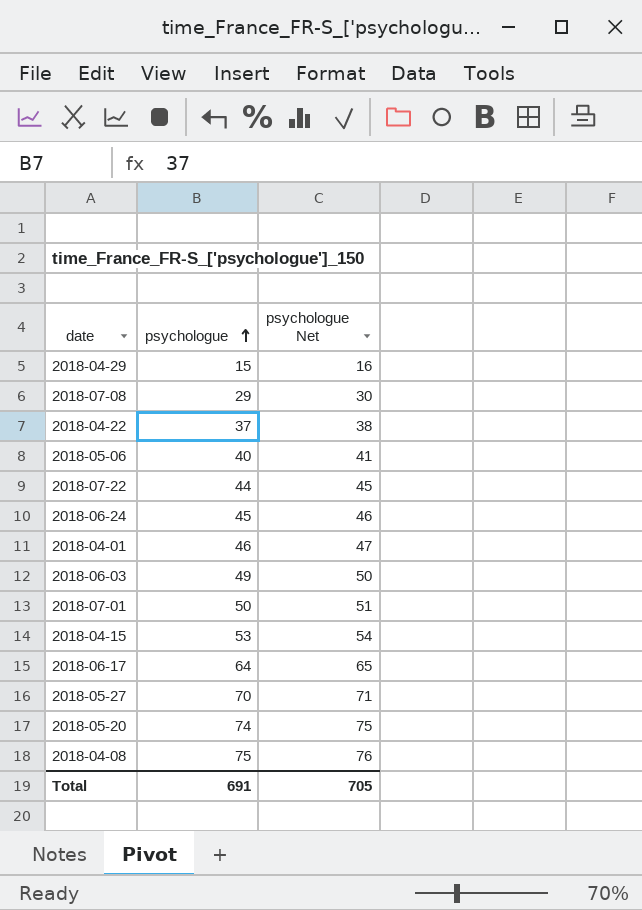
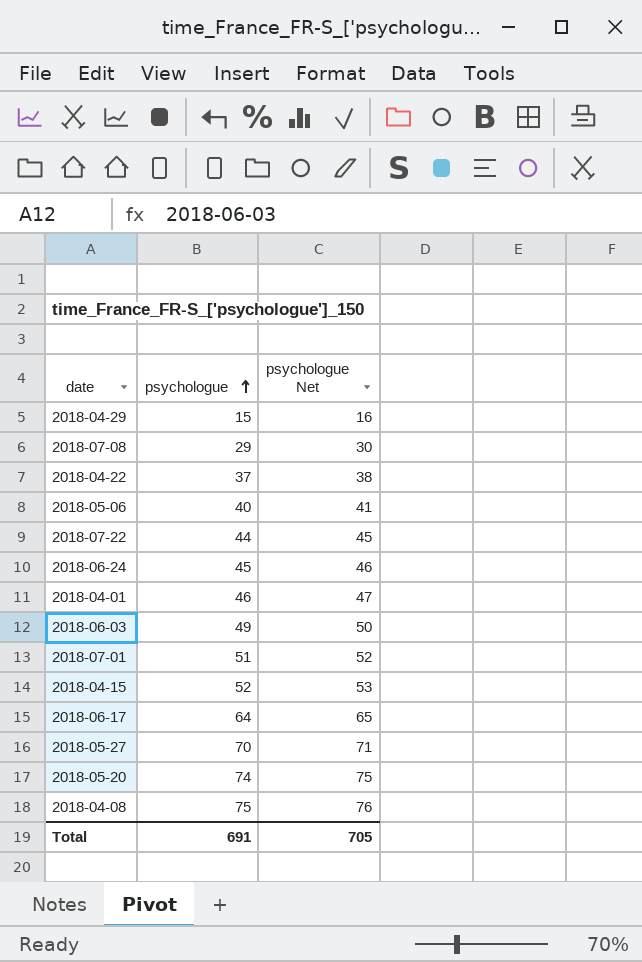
2018-07-01 | psychologue: 50 -> 51
2018-07-01 | psychologue Net: 51 -> 52
2018-04-15 | psychologue: 53 -> 52
2018-04-15 | psychologue Net: 54 -> 53

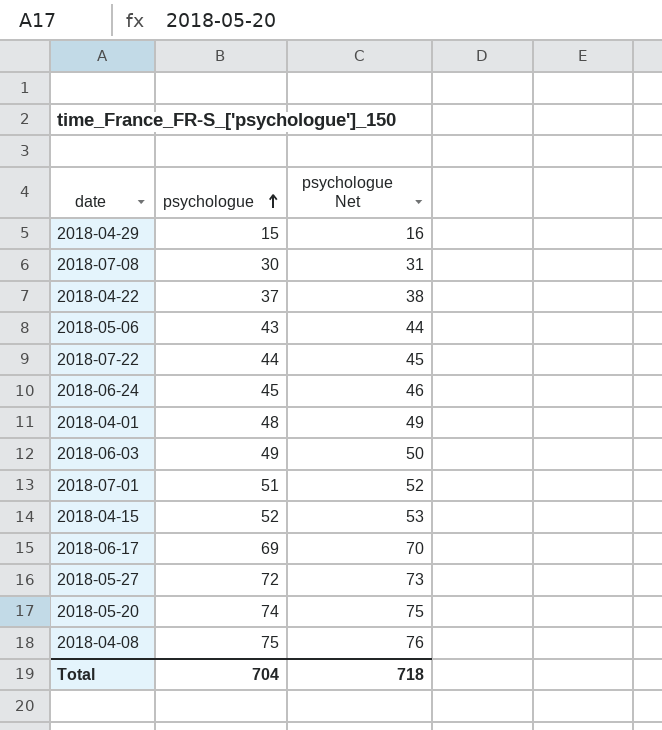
2018-07-08 | psychologue: 29 -> 30
2018-07-08 | psychologue Net: 30 -> 31
2018-05-06 | psychologue: 40 -> 43
2018-05-06 | psychologue Net: 41 -> 44
2018-04-01 | psychologue: 46 -> 48
2018-04-01 | psychologue Net: 47 -> 49
2018-06-17 | psychologue: 64 -> 69
2018-06-17 | psychologue Net: 65 -> 70
2018-05-27 | psychologue: 70 -> 72
2018-05-27 | psychologue Net: 71 -> 73
Total | psychologue: 691 -> 704
Total | psychologue Net: 705 -> 718

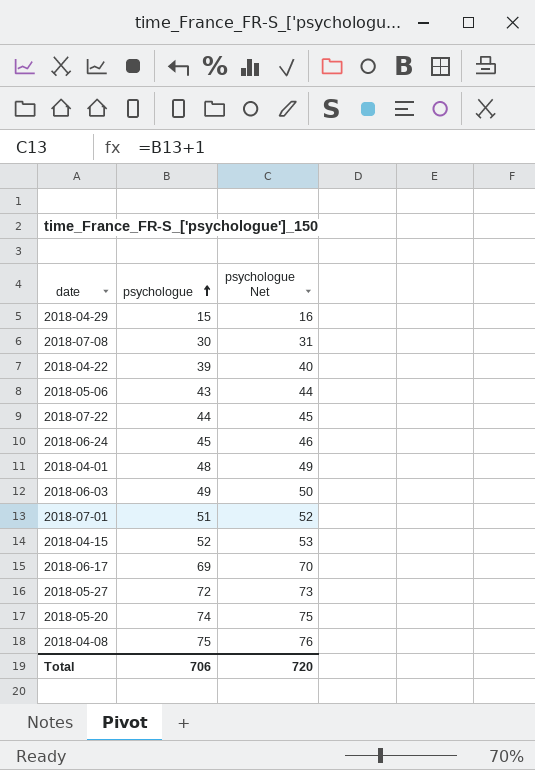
2018-04-22 | psychologue: 37 -> 39
2018-04-22 | psychologue Net: 38 -> 40
Total | psychologue: 704 -> 706
Total | psychologue Net: 718 -> 720

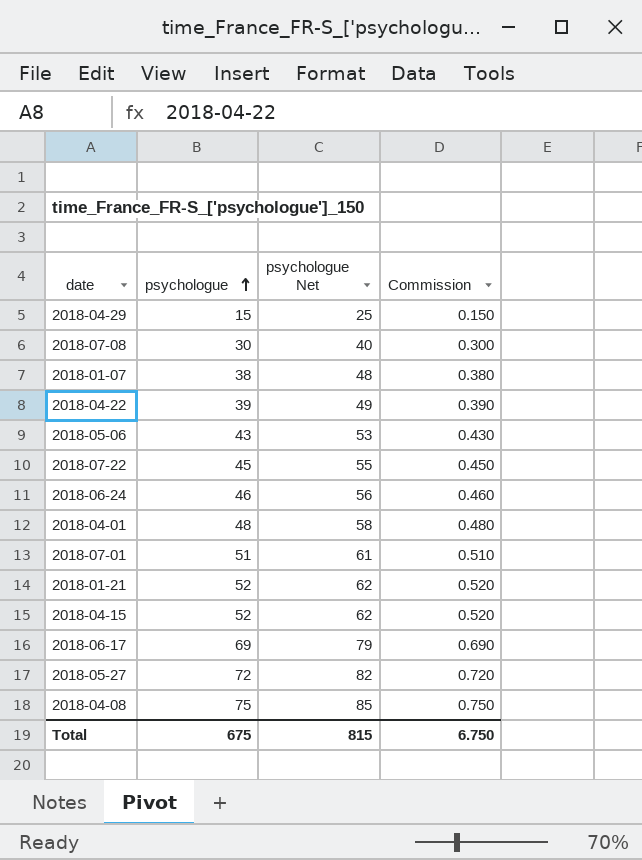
column psychologue Net | formula: [psychologue] + 1 -> [psychologue] + 10
column Commission | formula: none -> [psychologue] * 0.01
row 2018-06-03: 49 | 50 -> none
row 2018-05-20: 74 | 75 -> none
row 2018-01-07: none -> 38 | 48 | 0.380
2018-07-22 | psychologue: 44 -> 45
2018-06-24 | psychologue: 45 -> 46
row 2018-01-21: none -> 52 | 62 | 0.520
Total | psychologue: 706 -> 675
Total | psychologue Net: 720 -> 815

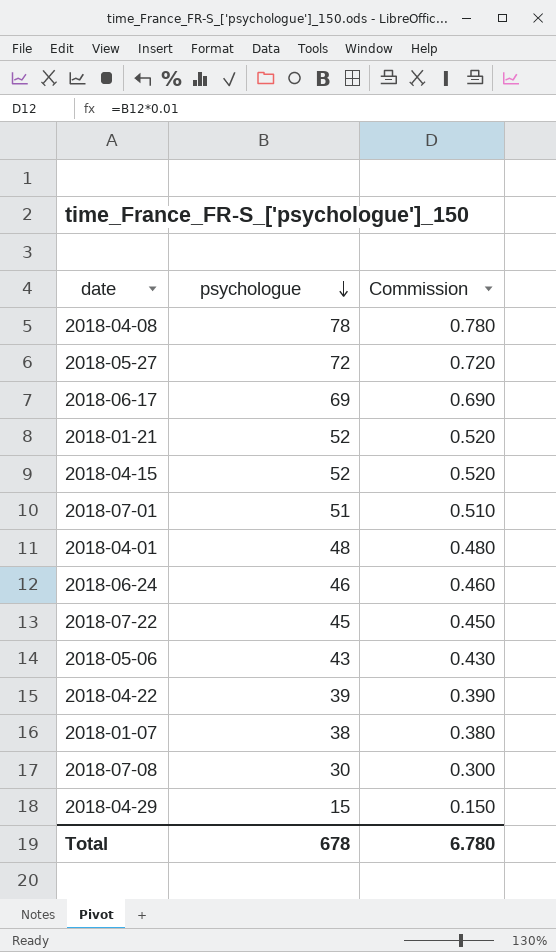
row order: psychologue ascending -> psychologue descending
column psychologue Net | formula: [psychologue] + 10 -> none
2018-04-08 | psychologue: 75 -> 78
2018-04-08 | Commission: 0.750 -> 0.780
Total | psychologue: 675 -> 678
Total | Commission: 6.750 -> 6.780

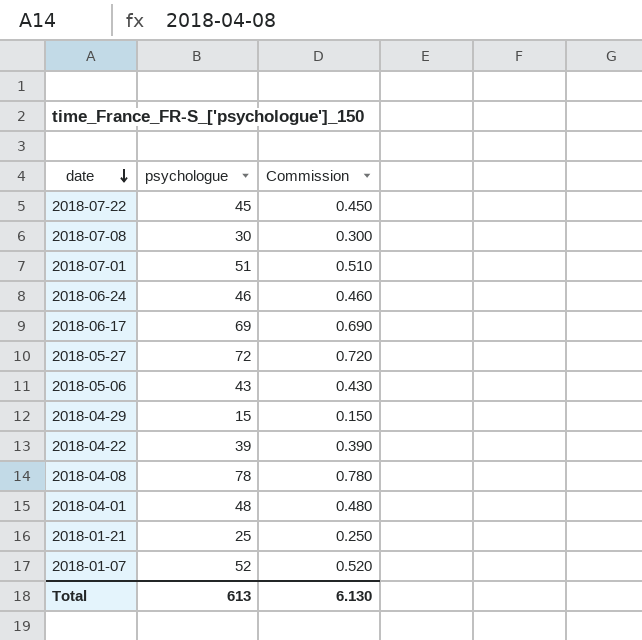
row order: psychologue descending -> date descending
row 2018-04-15: 52 | 0.520 -> none
2018-01-21 | psychologue: 52 -> 25
2018-01-21 | Commission: 0.520 -> 0.250
2018-01-07 | psychologue: 38 -> 52
2018-01-07 | Commission: 0.380 -> 0.520
Total | psychologue: 678 -> 613
Total | Commission: 6.780 -> 6.130

